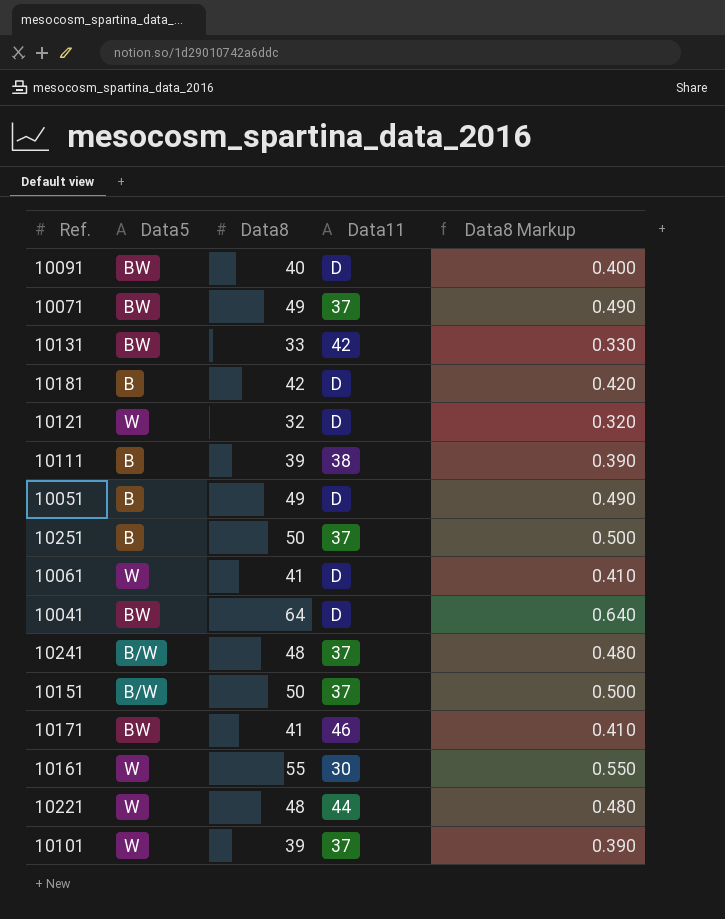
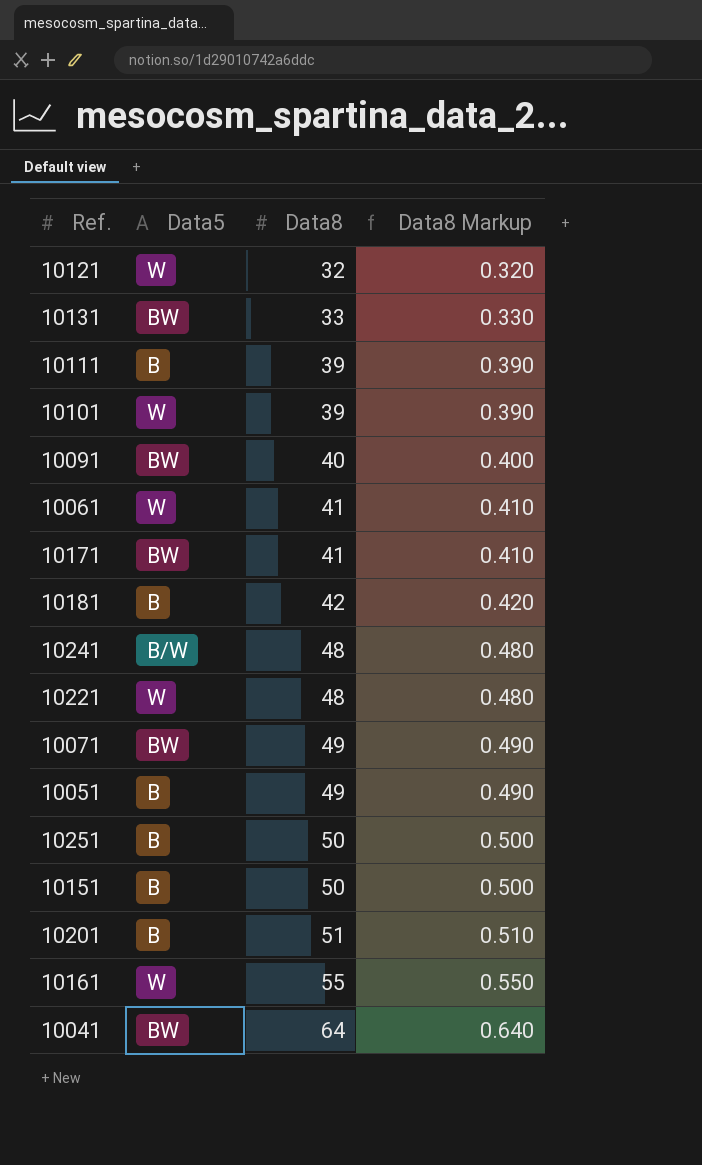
row order: none -> Data8 ascending
column Data11 | position: 4 -> none
10151 | Data5: B/W -> B
row 10201: none -> B | 51 | 0.510

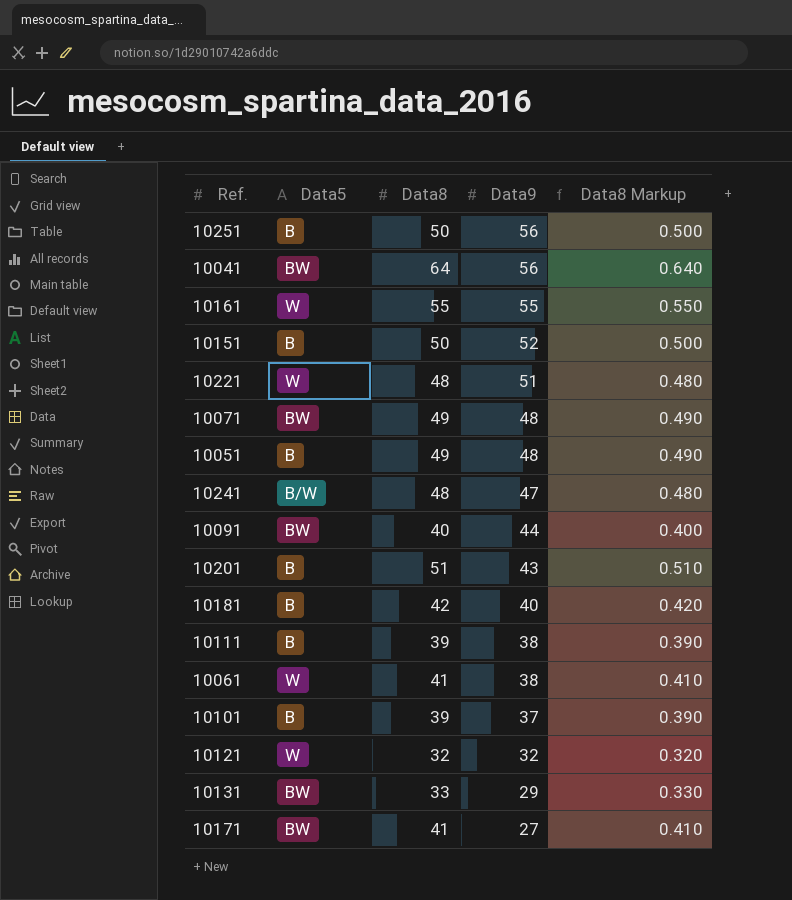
row order: Data8 ascending -> Data9 descending
column Data9 | position: none -> 4
10101 | Data5: W -> B

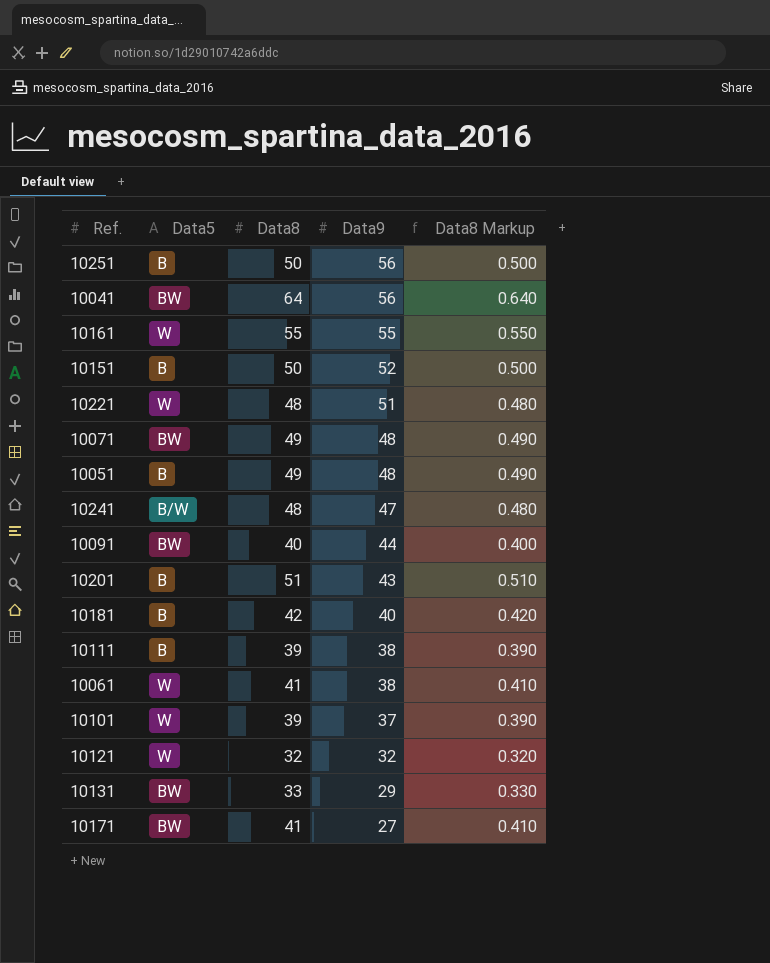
10101 | Data5: B -> W

